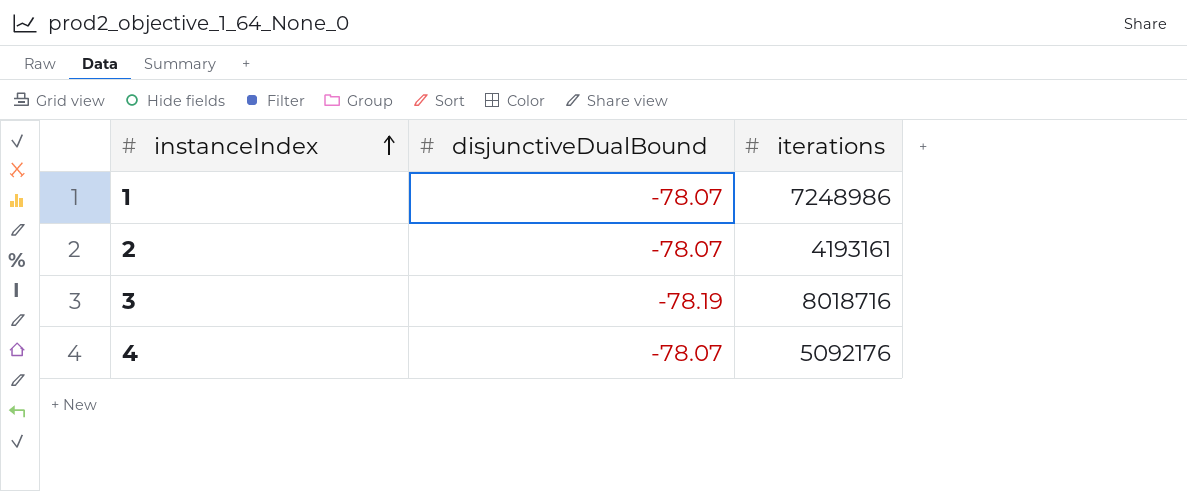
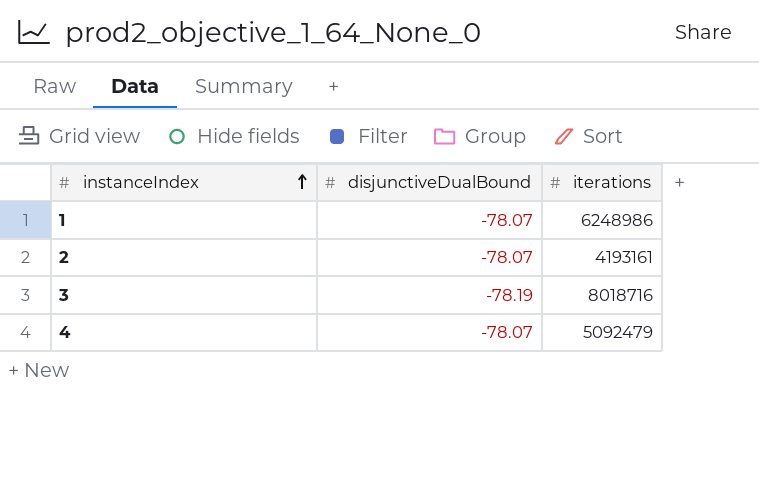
1 | iterations: 7248986 -> 6248986
4 | iterations: 5092176 -> 5092479

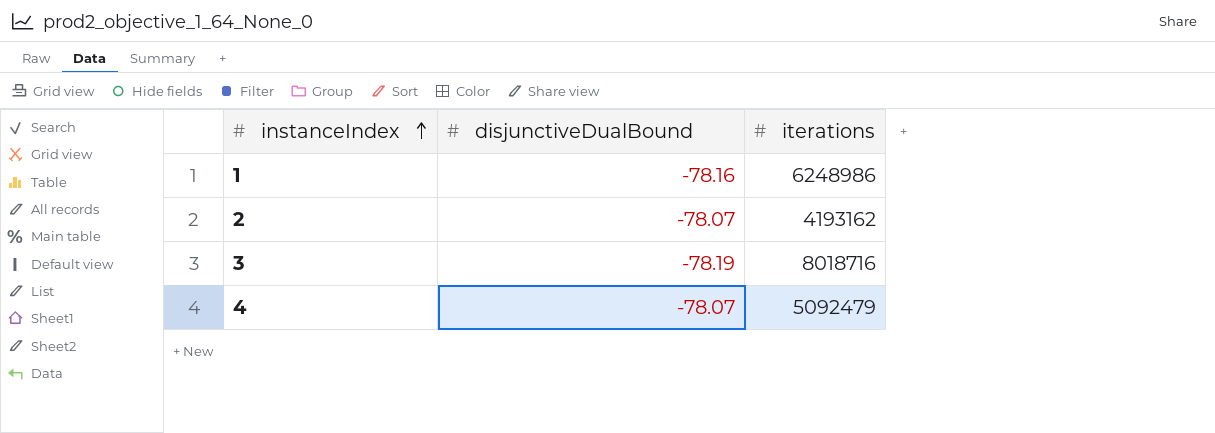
1 | disjunctiveDualBound: -78.07 -> -78.16
2 | iterations: 4193161 -> 4193162

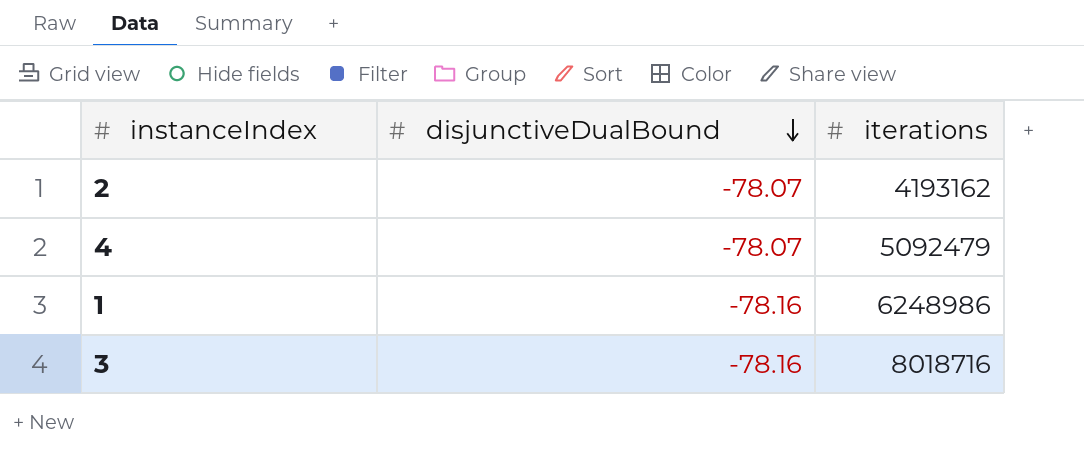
row order: instanceIndex ascending -> disjunctiveDualBound descending
3 | disjunctiveDualBound: -78.19 -> -78.16

